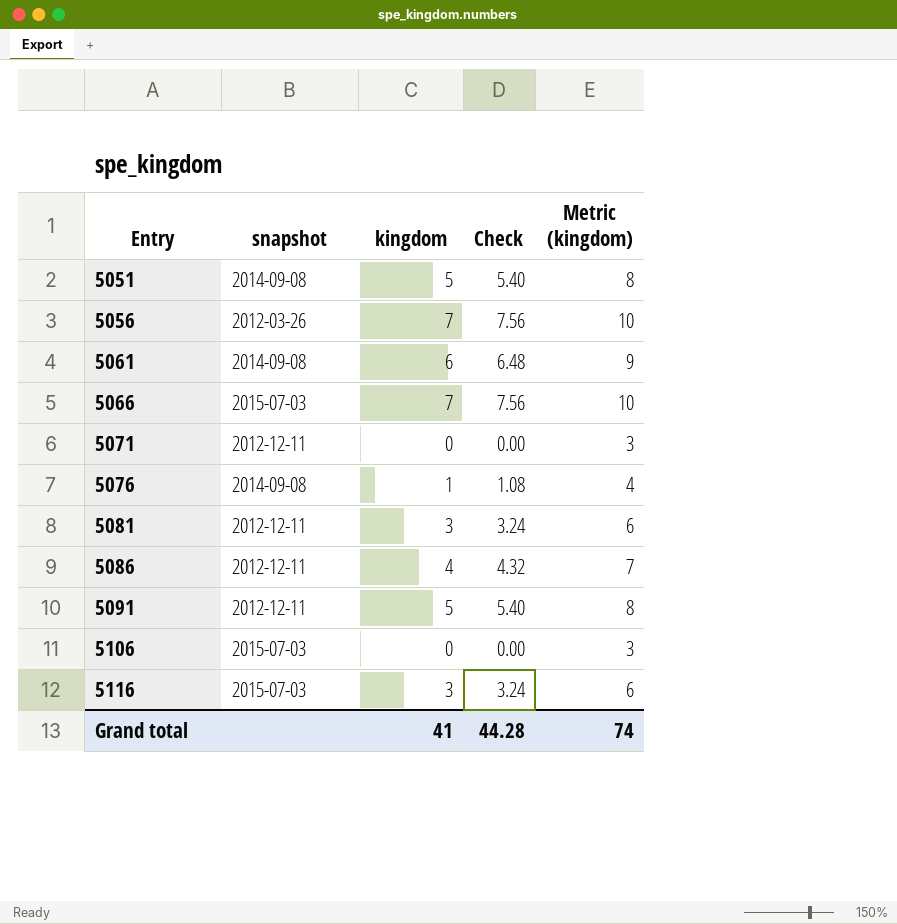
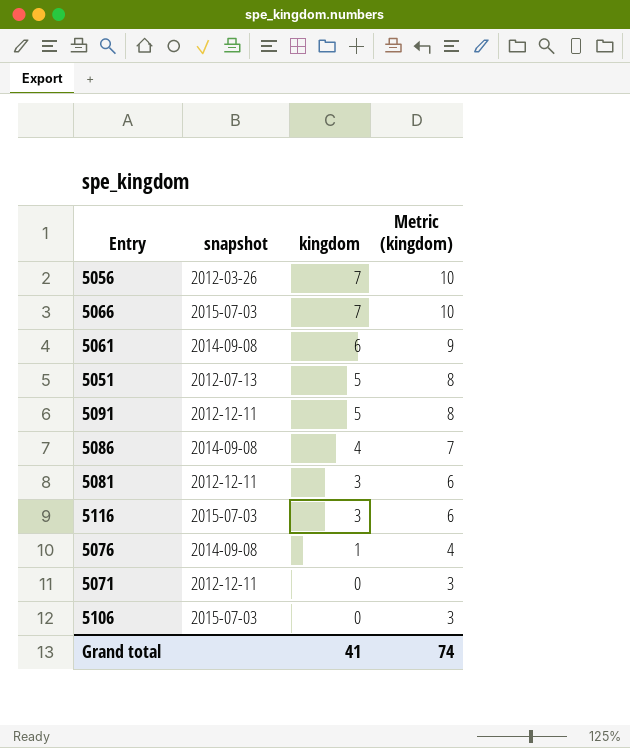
row order: Entry ascending -> kingdom descending
column Check | formula: [kingdom] * 1.08 -> none
5051 | snapshot: 2014-09-08 -> 2012-07-13
5086 | snapshot: 2012-12-11 -> 2014-09-08

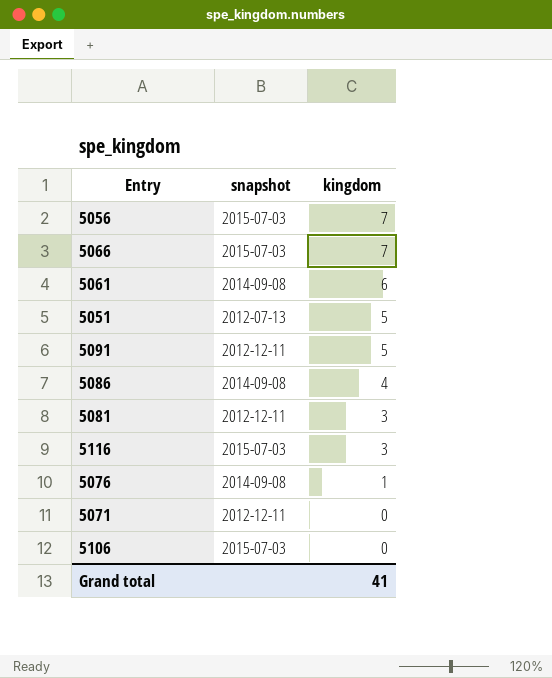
column Metric (kingdom) | formula: [kingdom] + 3 -> none
5056 | snapshot: 2012-03-26 -> 2015-07-03

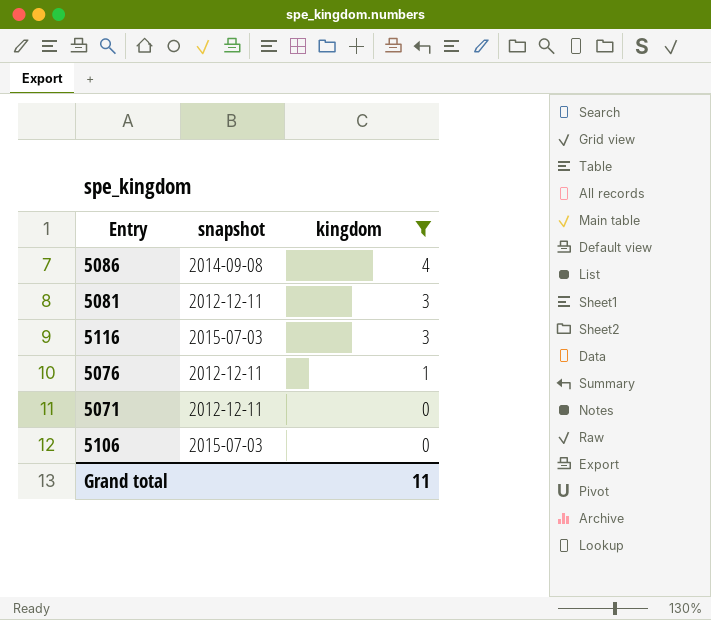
filter: none -> kingdom <= 4
5076 | snapshot: 2014-09-08 -> 2012-12-11
Grand total | kingdom: 41 -> 11

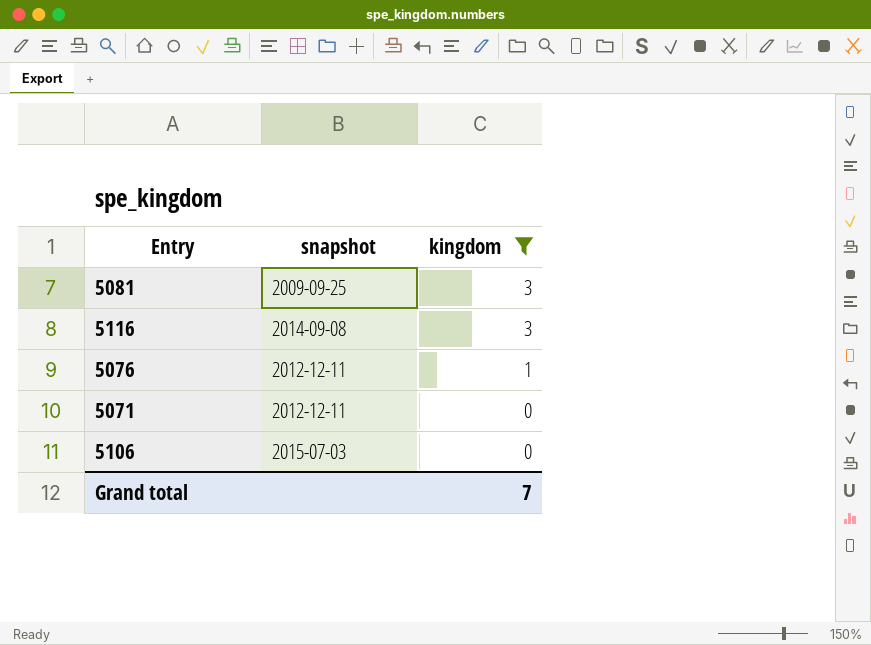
row 5086: 2014-09-08 | 4 -> none
5081 | snapshot: 2012-12-11 -> 2009-09-25
5116 | snapshot: 2015-07-03 -> 2014-09-08
Grand total | kingdom: 11 -> 7

